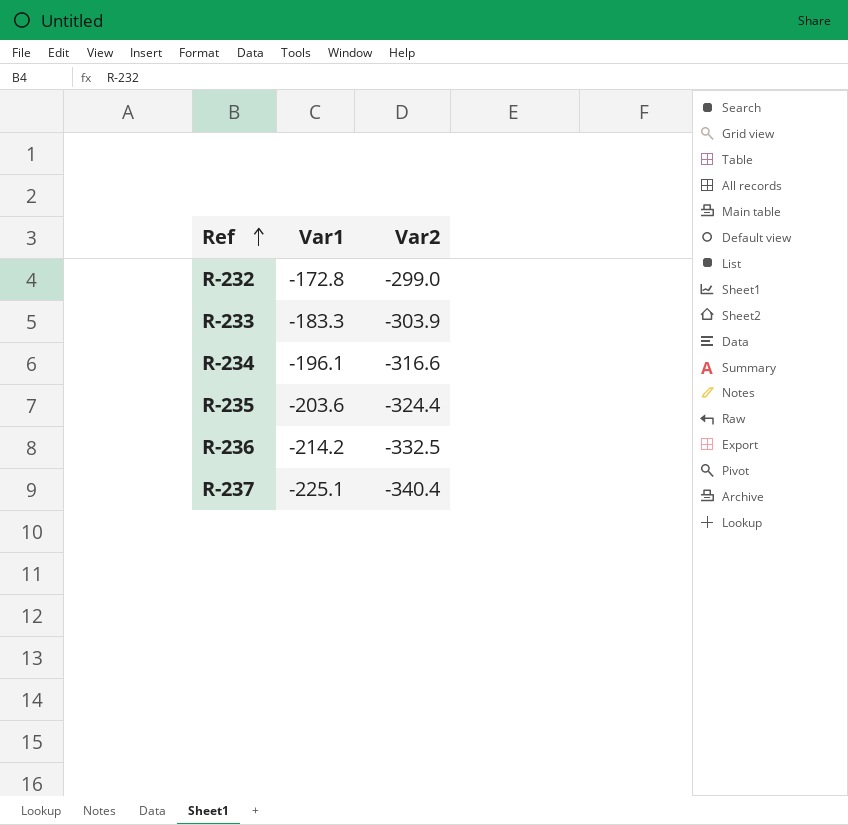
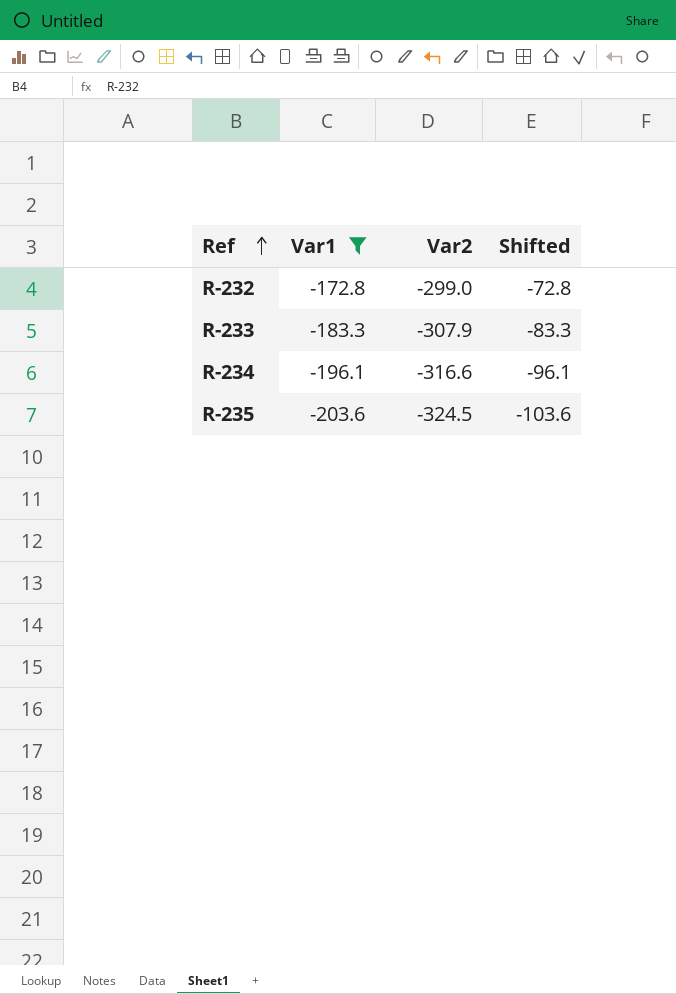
filter: none -> Var1 >= -203.6
column Shifted | formula: none -> [Var1] + 100
R-233 | Var2: -303.9 -> -307.9
R-235 | Var2: -324.4 -> -324.5

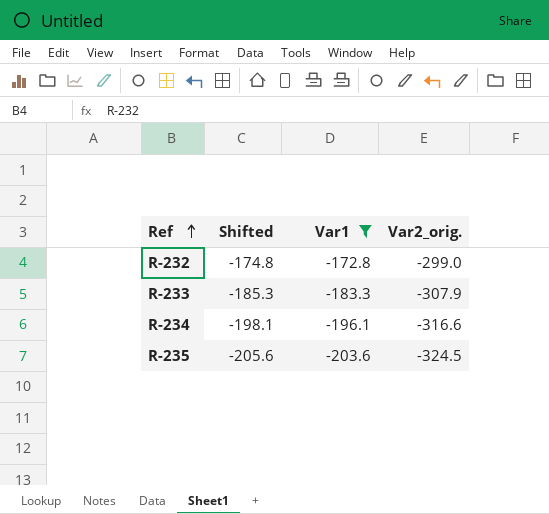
column Shifted | formula: [Var1] + 100 -> [Var1] - 2
column Shifted | position: 4 -> 2
column name: Var2 -> Var2_orig.

